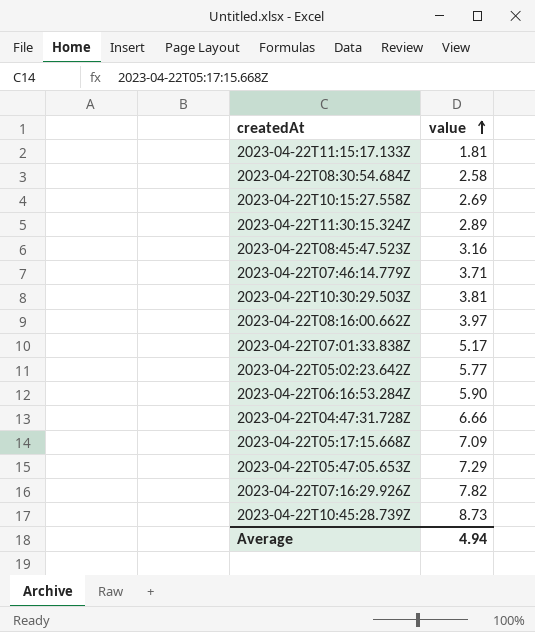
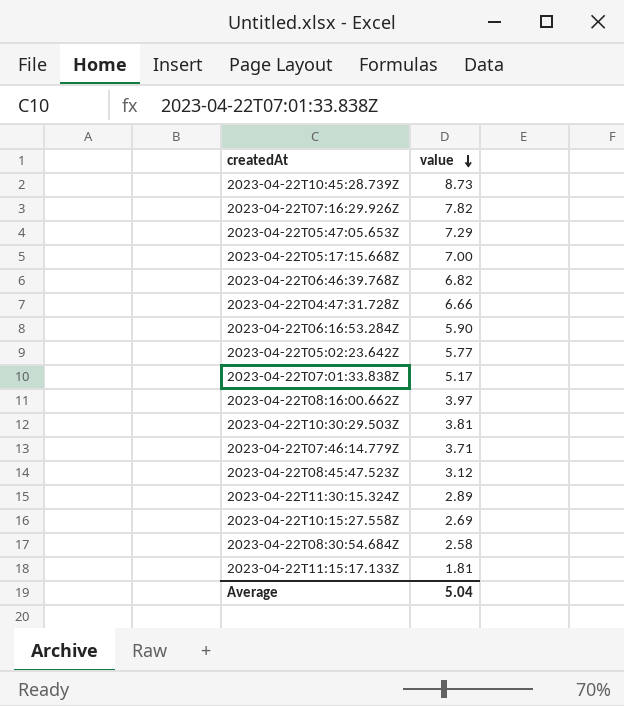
row order: value ascending -> value descending
2023-04-22T05:17:15.668Z | value: 7.09 -> 7.00
row 2023-04-22T06:46:39.768Z: none -> 6.82
2023-04-22T08:45:47.523Z | value: 3.16 -> 3.12
Average | value: 4.94 -> 5.04

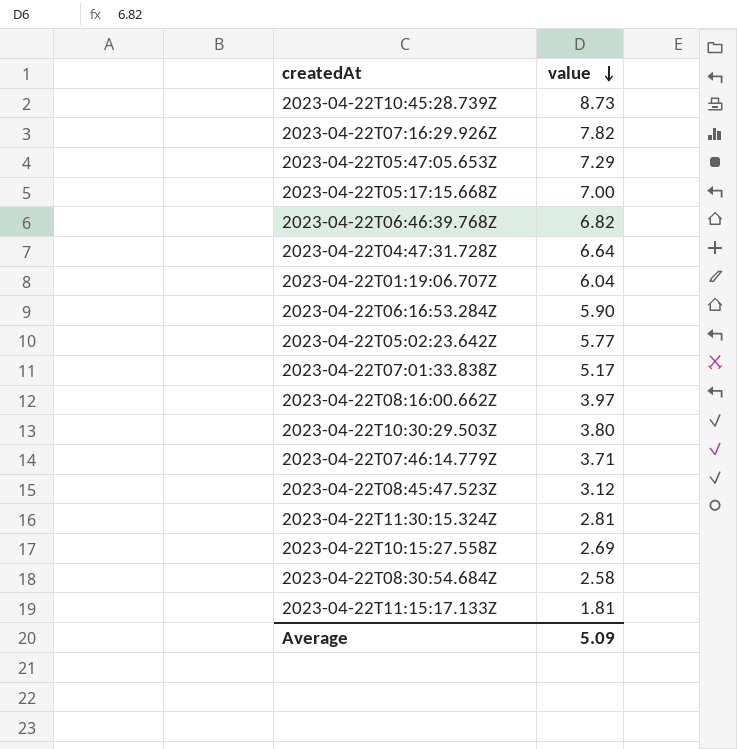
2023-04-22T04:47:31.728Z | value: 6.66 -> 6.64
row 2023-04-22T01:19:06.707Z: none -> 6.04
2023-04-22T10:30:29.503Z | value: 3.81 -> 3.80
2023-04-22T11:30:15.324Z | value: 2.89 -> 2.81
Average | value: 5.04 -> 5.09

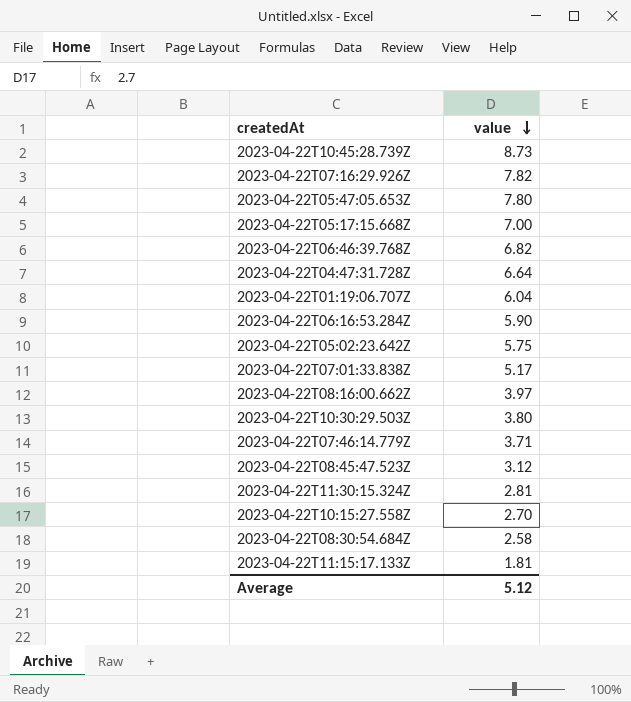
2023-04-22T05:47:05.653Z | value: 7.29 -> 7.80
2023-04-22T05:02:23.642Z | value: 5.77 -> 5.75
2023-04-22T10:15:27.558Z | value: 2.69 -> 2.70
Average | value: 5.09 -> 5.12

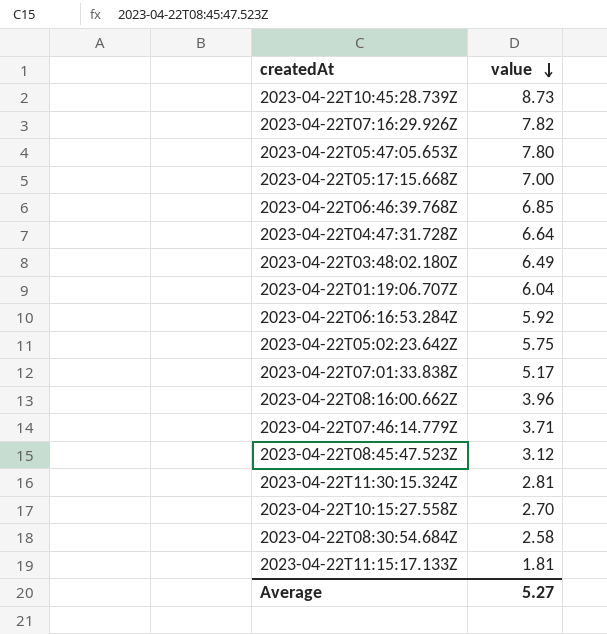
row 2023-04-22T10:30:29.503Z: 3.80 -> none
2023-04-22T06:46:39.768Z | value: 6.82 -> 6.85
row 2023-04-22T03:48:02.180Z: none -> 6.49
2023-04-22T06:16:53.284Z | value: 5.90 -> 5.92
2023-04-22T08:16:00.662Z | value: 3.97 -> 3.96
Average | value: 5.12 -> 5.27

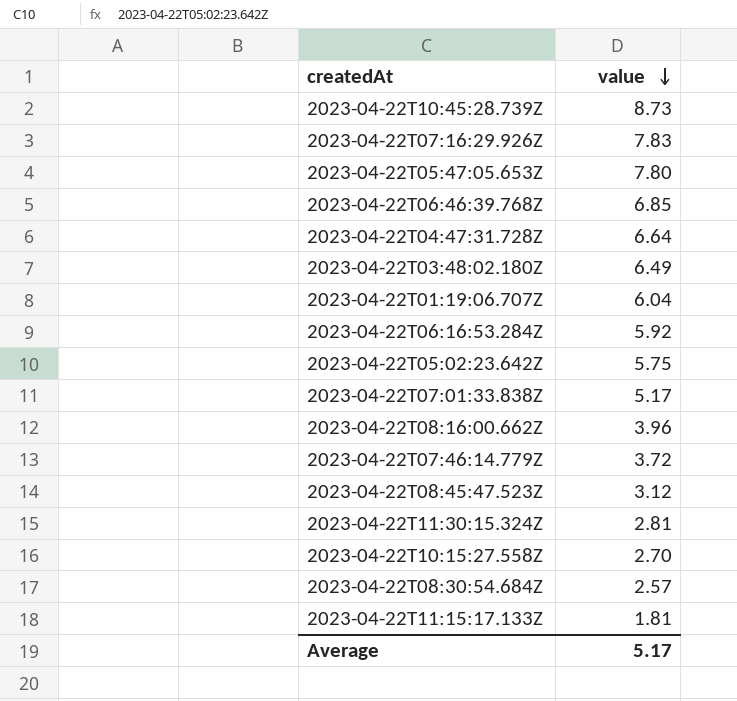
row 2023-04-22T05:17:15.668Z: 7.00 -> none
2023-04-22T07:16:29.926Z | value: 7.82 -> 7.83
2023-04-22T07:46:14.779Z | value: 3.71 -> 3.72
2023-04-22T08:30:54.684Z | value: 2.58 -> 2.57
Average | value: 5.27 -> 5.17

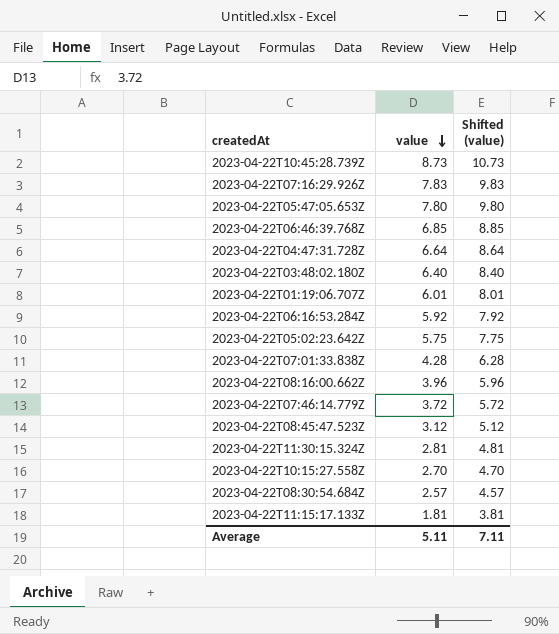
column Shifted (value) | formula: none -> [value] + 2
2023-04-22T03:48:02.180Z | value: 6.49 -> 6.40
2023-04-22T01:19:06.707Z | value: 6.04 -> 6.01
2023-04-22T07:01:33.838Z | value: 5.17 -> 4.28
Average | value: 5.17 -> 5.11

